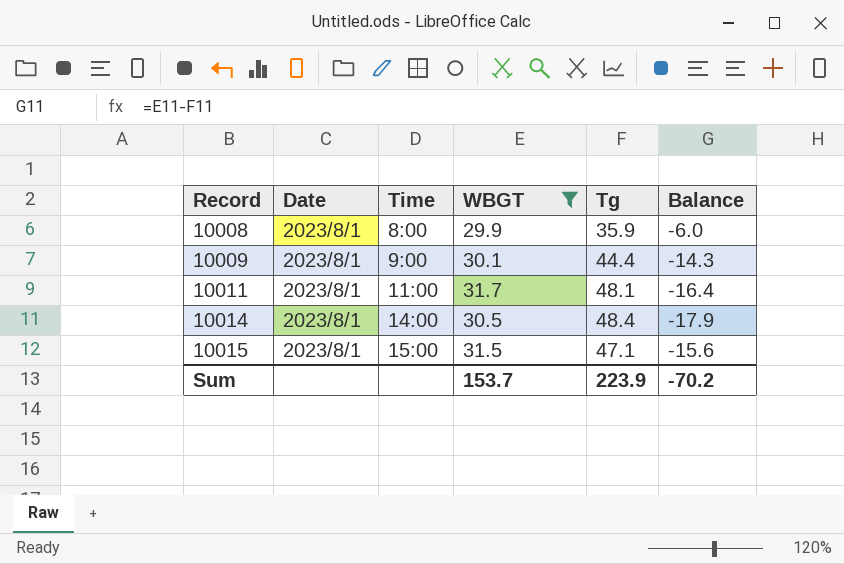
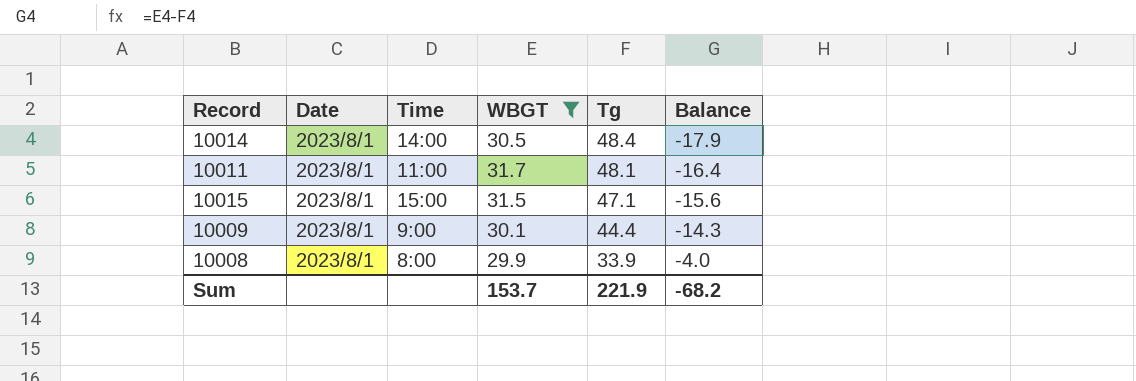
row order: Record ascending -> Tg descending
10008 | Tg: 35.9 -> 33.9
10008 | Balance: -6.0 -> -4.0
Sum | Tg: 223.9 -> 221.9
Sum | Balance: -70.2 -> -68.2

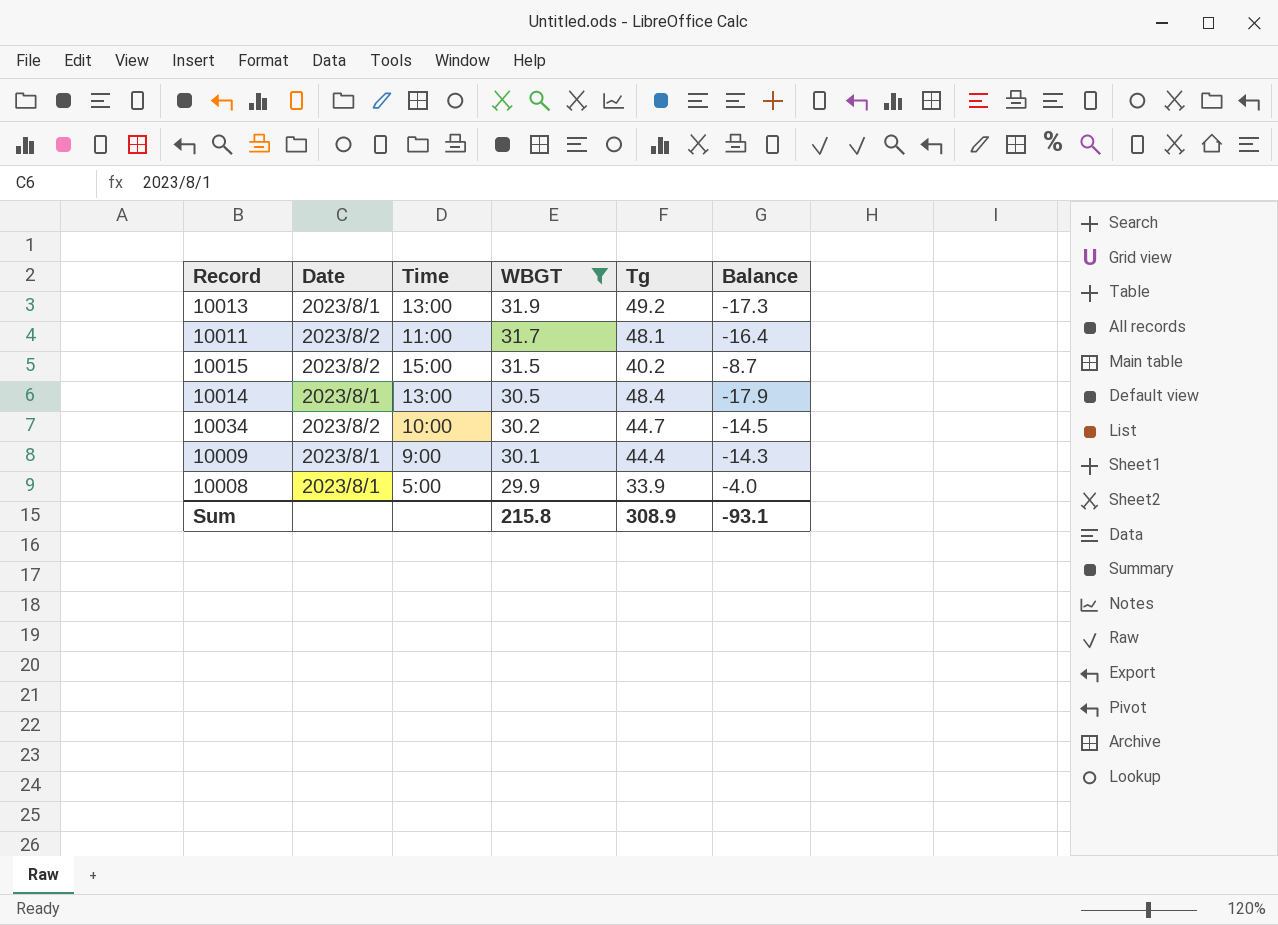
row order: Tg descending -> WBGT descending
row 10013: none -> 2023/8/1 | 13:00 | 31.9 | 49.2 | -17.3
10011 | Date: 2023/8/1 -> 2023/8/2
10015 | Date: 2023/8/1 -> 2023/8/2
10015 | Tg: 47.1 -> 40.2
10015 | Balance: -15.6 -> -8.7
10014 | Time: 14:00 -> 13:00
row 10034: none -> 2023/8/2 | 10:00 | 30.2 | 44.7 | -14.5
10008 | Time: 8:00 -> 5:00
Sum | WBGT: 153.7 -> 215.8
Sum | Tg: 221.9 -> 308.9
Sum | Balance: -68.2 -> -93.1

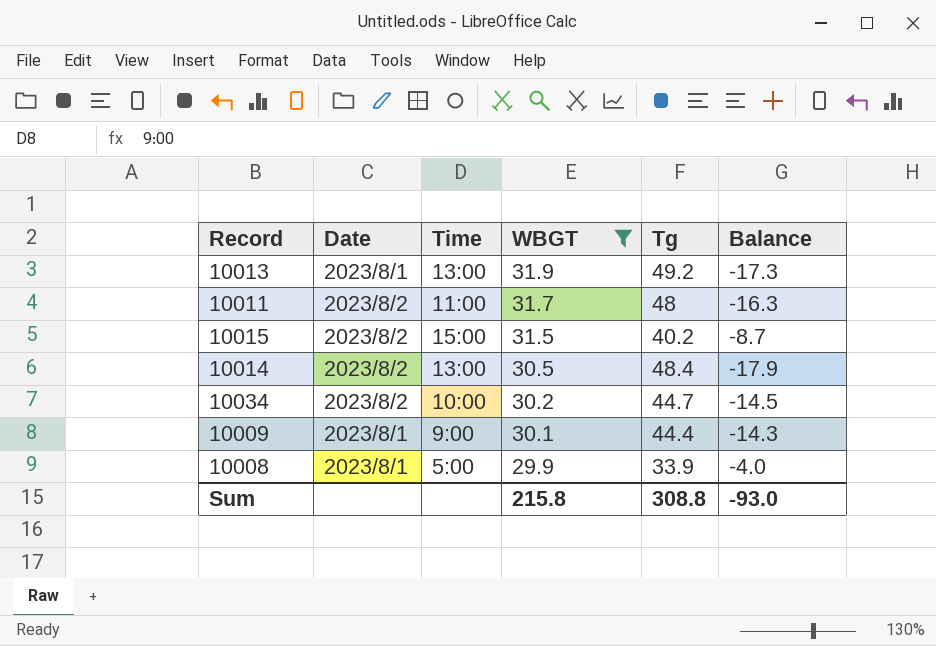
10011 | Tg: 48.1 -> 48
10011 | Balance: -16.4 -> -16.3
10014 | Date: 2023/8/1 -> 2023/8/2
Sum | Tg: 308.9 -> 308.8
Sum | Balance: -93.1 -> -93.0

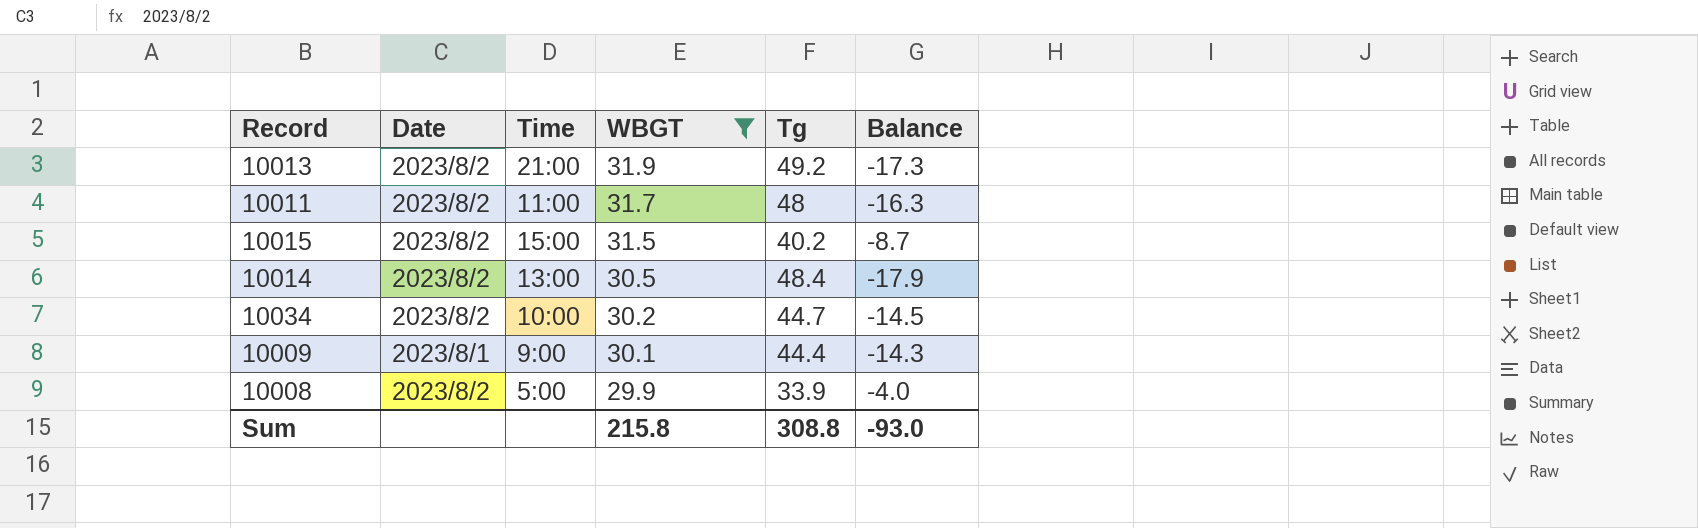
10013 | Date: 2023/8/1 -> 2023/8/2
10013 | Time: 13:00 -> 21:00
10008 | Date: 2023/8/1 -> 2023/8/2

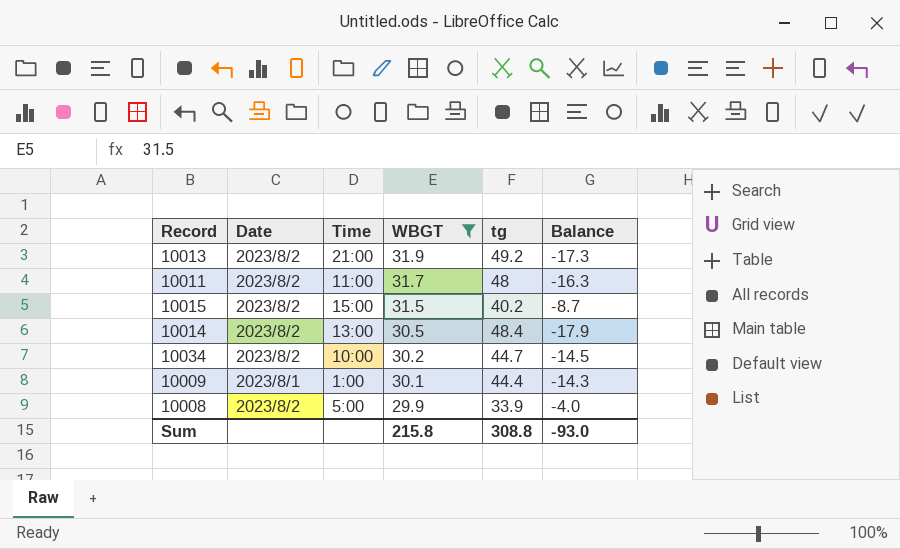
column name: Tg -> tg
10009 | Time: 9:00 -> 1:00

